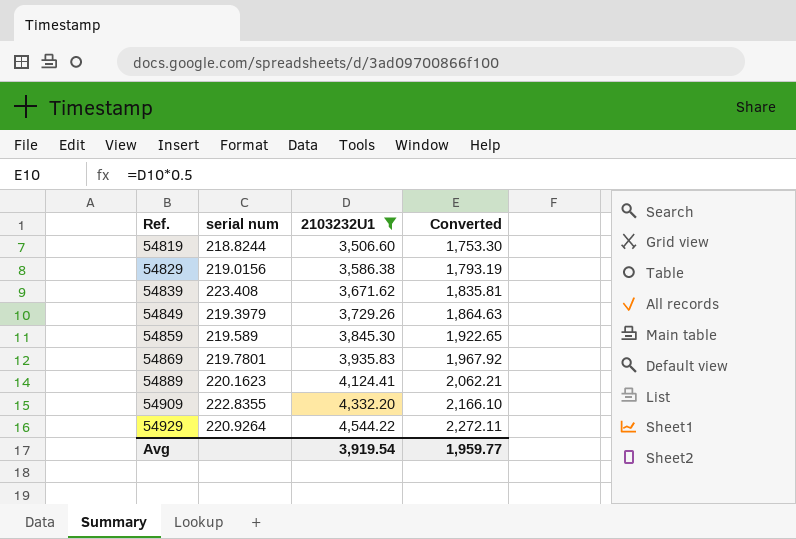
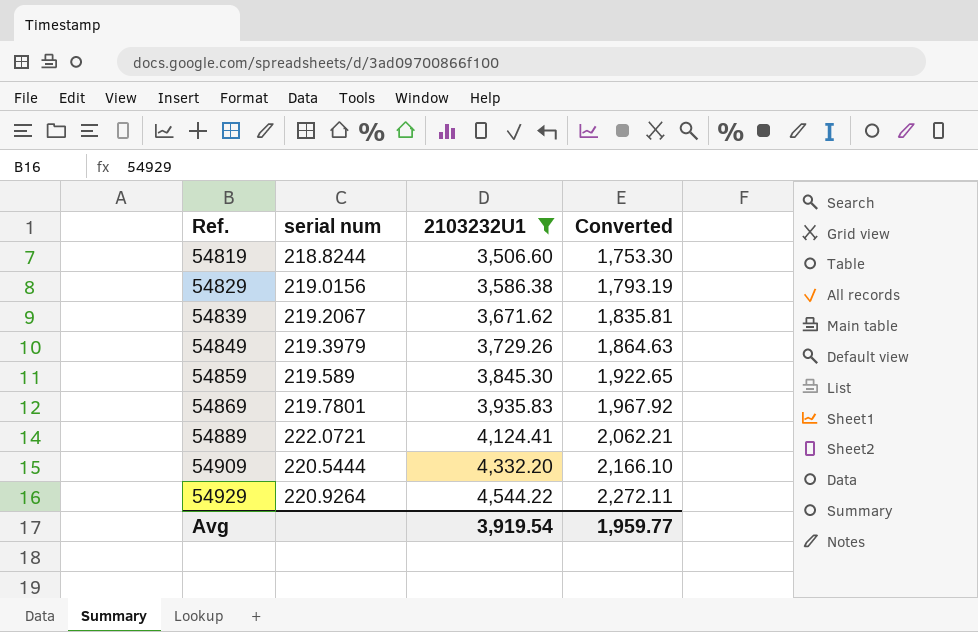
54839 | serial num: 223.408 -> 219.2067
54889 | serial num: 220.1623 -> 222.0721
54909 | serial num: 222.8355 -> 220.5444

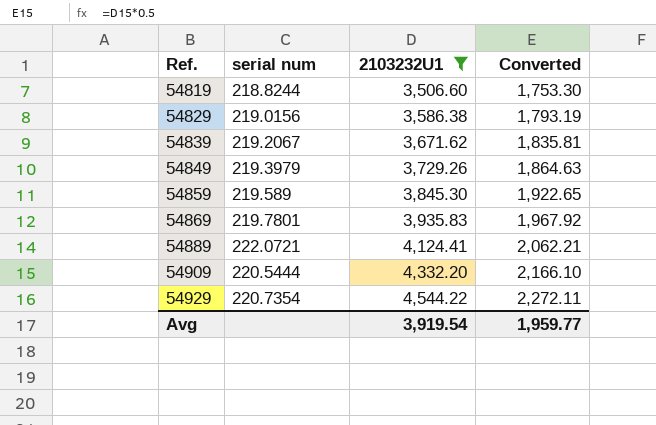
54929 | serial num: 220.9264 -> 220.7354

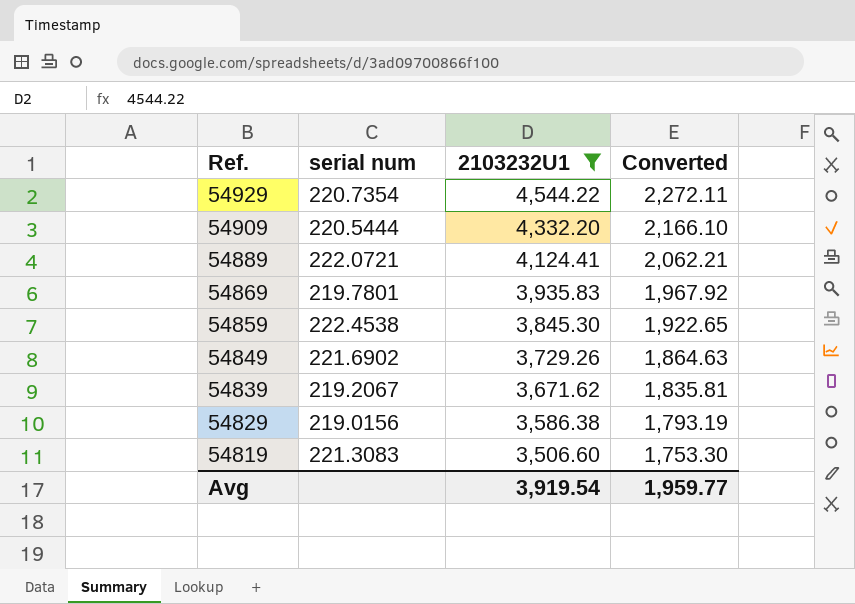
row order: Ref. ascending -> Ref. descending
54859 | serial num: 219.589 -> 222.4538
54849 | serial num: 219.3979 -> 221.6902
54819 | serial num: 218.8244 -> 221.3083

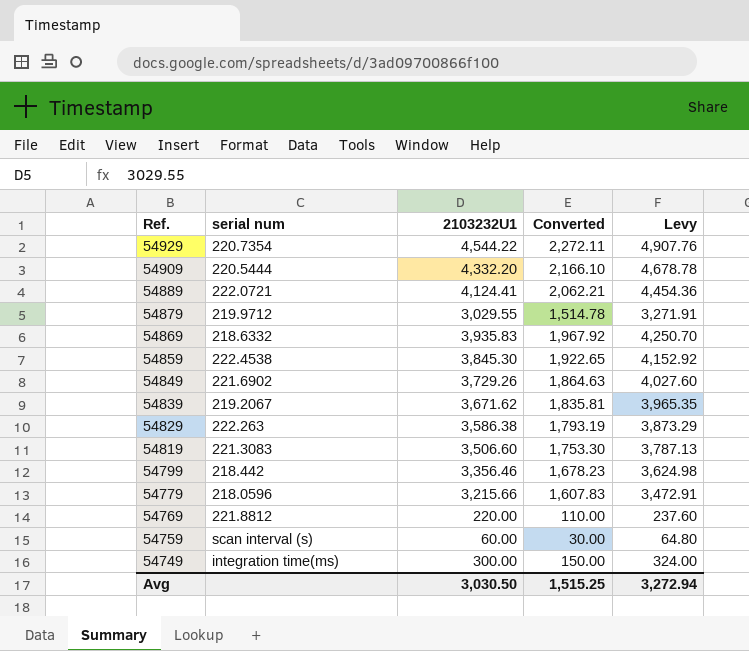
filter: 2103232U1 >= 3,506.60 -> none
column Levy | formula: none -> [2103232U1] * 1.08
54869 | serial num: 219.7801 -> 218.6332
54829 | serial num: 219.0156 -> 222.263
Avg | 2103232U1: 3,919.54 -> 3,030.50
Avg | Converted: 1,959.77 -> 1,515.25

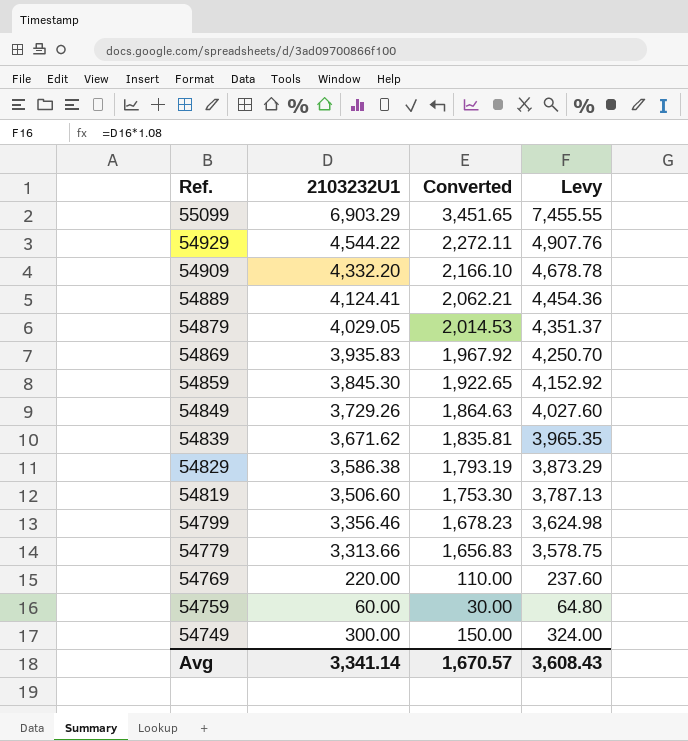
column serial num | position: 2 -> none
row 55099: none -> 6,903.29 | 3,451.65 | 7,455.55
54879 | 2103232U1: 3,029.55 -> 4,029.05
54879 | Converted: 1,514.78 -> 2,014.53
54879 | Levy: 3,271.91 -> 4,351.37
54779 | 2103232U1: 3,215.66 -> 3,313.66
54779 | Converted: 1,607.83 -> 1,656.83
54779 | Levy: 3,472.91 -> 3,578.75
Avg | 2103232U1: 3,030.50 -> 3,341.14
Avg | Converted: 1,515.25 -> 1,670.57
Avg | Levy: 3,272.94 -> 3,608.43

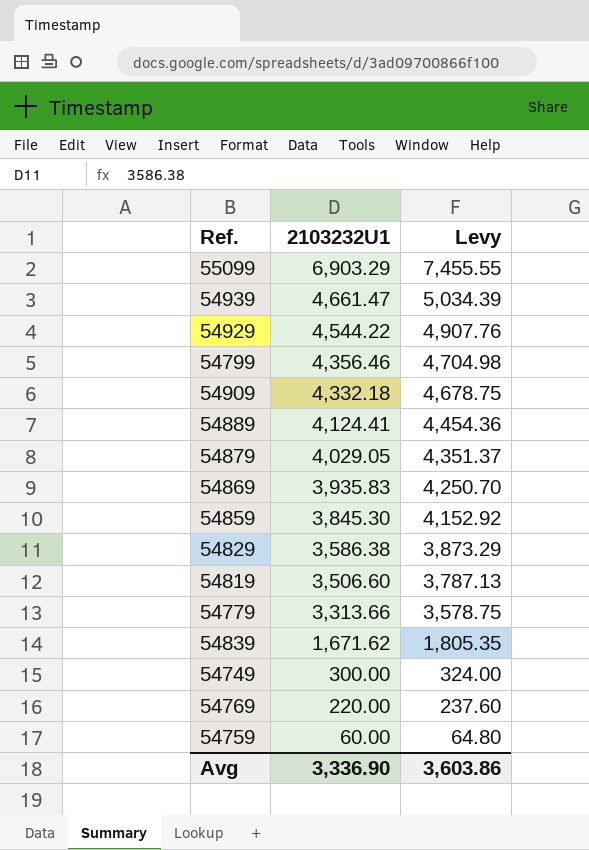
row order: Ref. descending -> 2103232U1 descending
column Converted | formula: [2103232U1] * 0.5 -> none
row 54849: 3,729.26 | 1,864.63 | 4,027.60 -> none
row 54939: none -> 4,661.47 | 5,034.39
54799 | 2103232U1: 3,356.46 -> 4,356.46
54799 | Levy: 3,624.98 -> 4,704.98
54909 | 2103232U1: 4,332.20 -> 4,332.18
54909 | Levy: 4,678.78 -> 4,678.75
54839 | 2103232U1: 3,671.62 -> 1,671.62
54839 | Levy: 3,965.35 -> 1,805.35
Avg | 2103232U1: 3,341.14 -> 3,336.90
Avg | Levy: 3,608.43 -> 3,603.86

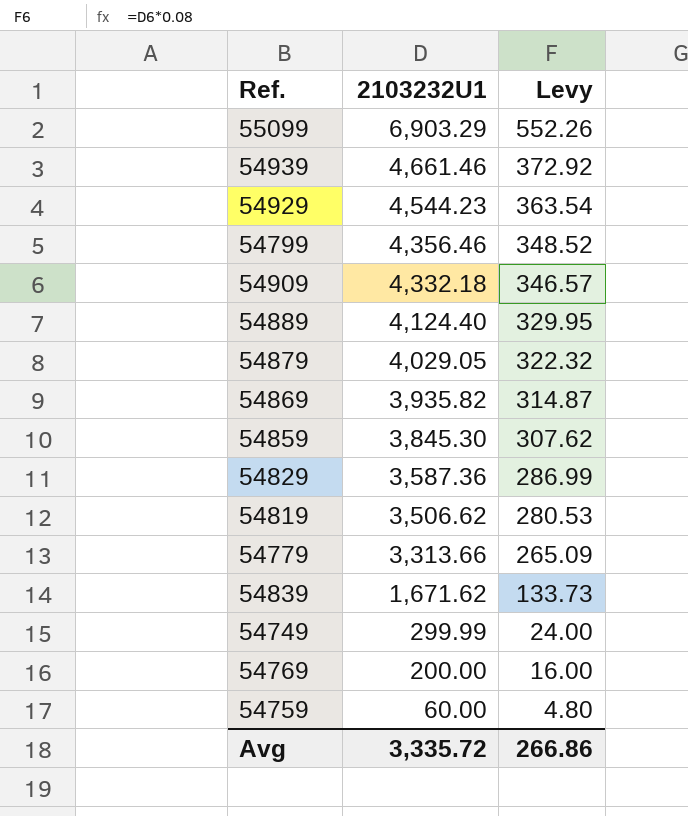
column Levy | formula: [2103232U1] * 1.08 -> [2103232U1] * 0.08
54939 | 2103232U1: 4,661.47 -> 4,661.46
54929 | 2103232U1: 4,544.22 -> 4,544.23
54889 | 2103232U1: 4,124.41 -> 4,124.40
54869 | 2103232U1: 3,935.83 -> 3,935.82
54829 | 2103232U1: 3,586.38 -> 3,587.36
54819 | 2103232U1: 3,506.60 -> 3,506.62
54749 | 2103232U1: 300.00 -> 299.99
54769 | 2103232U1: 220.00 -> 200.00
Avg | 2103232U1: 3,336.90 -> 3,335.72
Avg | Levy: 3,603.86 -> 266.86

